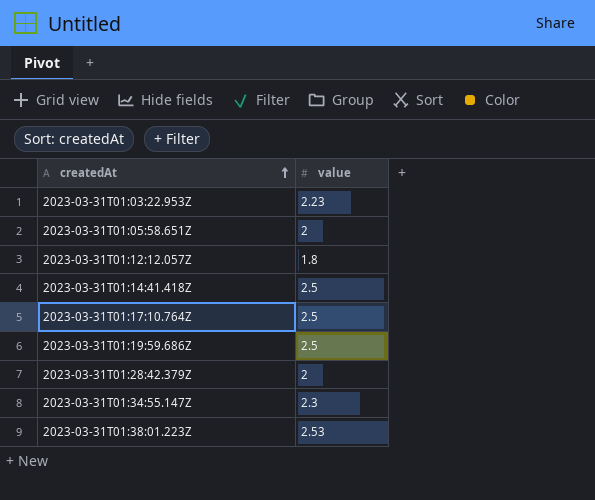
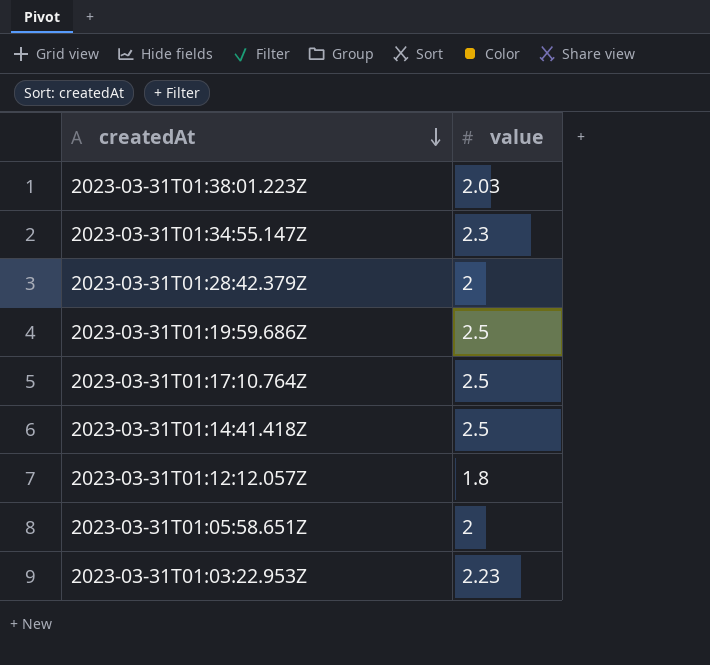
row order: createdAt ascending -> createdAt descending
2023-03-31T01:38:01.223Z | value: 2.53 -> 2.03

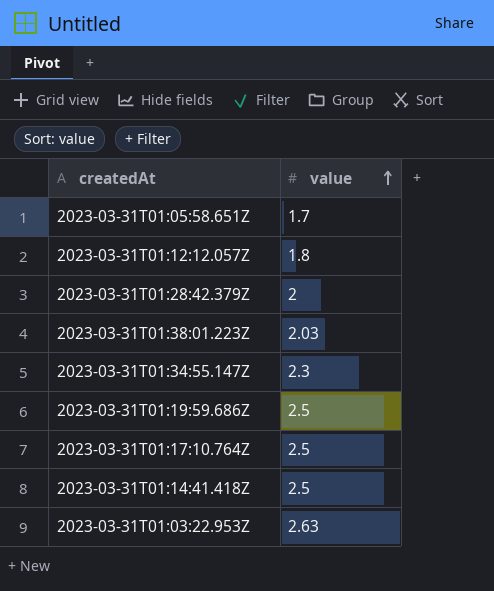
row order: createdAt descending -> value ascending
2023-03-31T01:05:58.651Z | value: 2 -> 1.7
2023-03-31T01:03:22.953Z | value: 2.23 -> 2.63

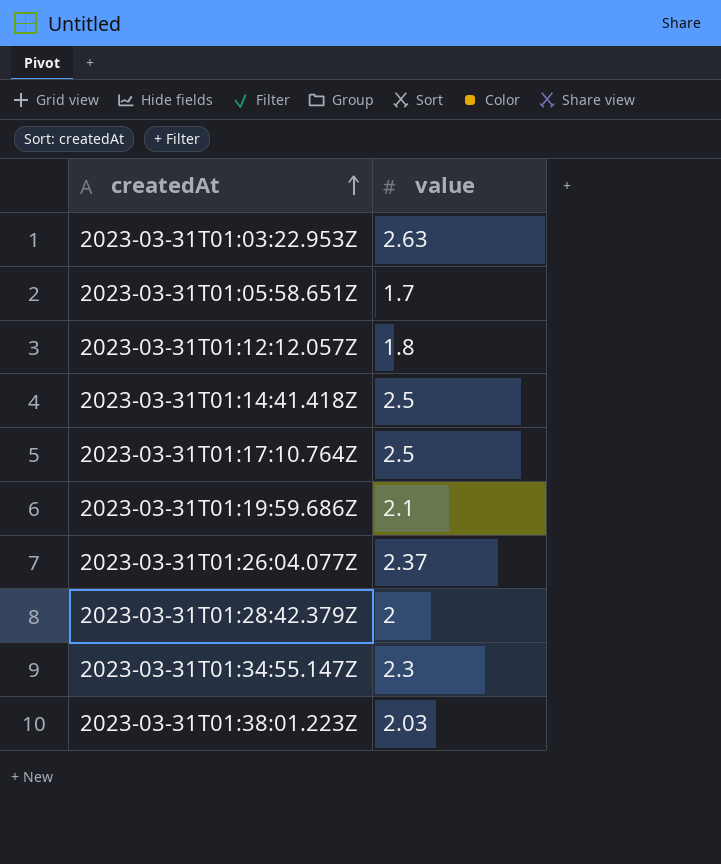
row order: value ascending -> createdAt ascending
2023-03-31T01:19:59.686Z | value: 2.5 -> 2.1
row 2023-03-31T01:26:04.077Z: none -> 2.37

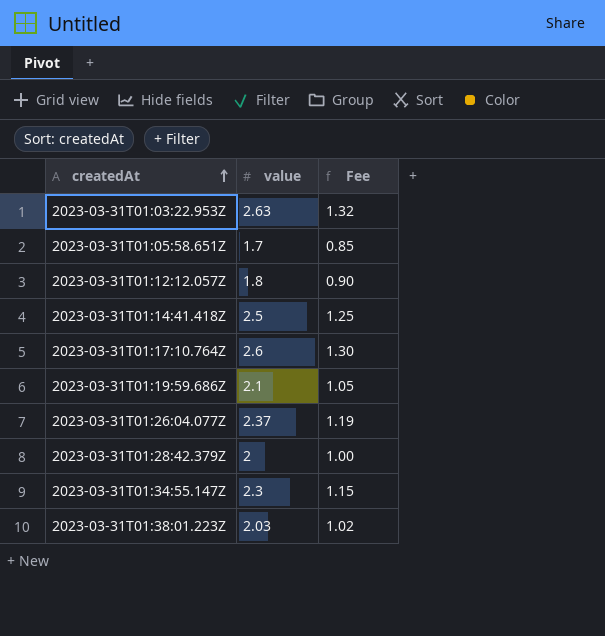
column Fee | formula: none -> [value] * 0.5
2023-03-31T01:17:10.764Z | value: 2.5 -> 2.6

